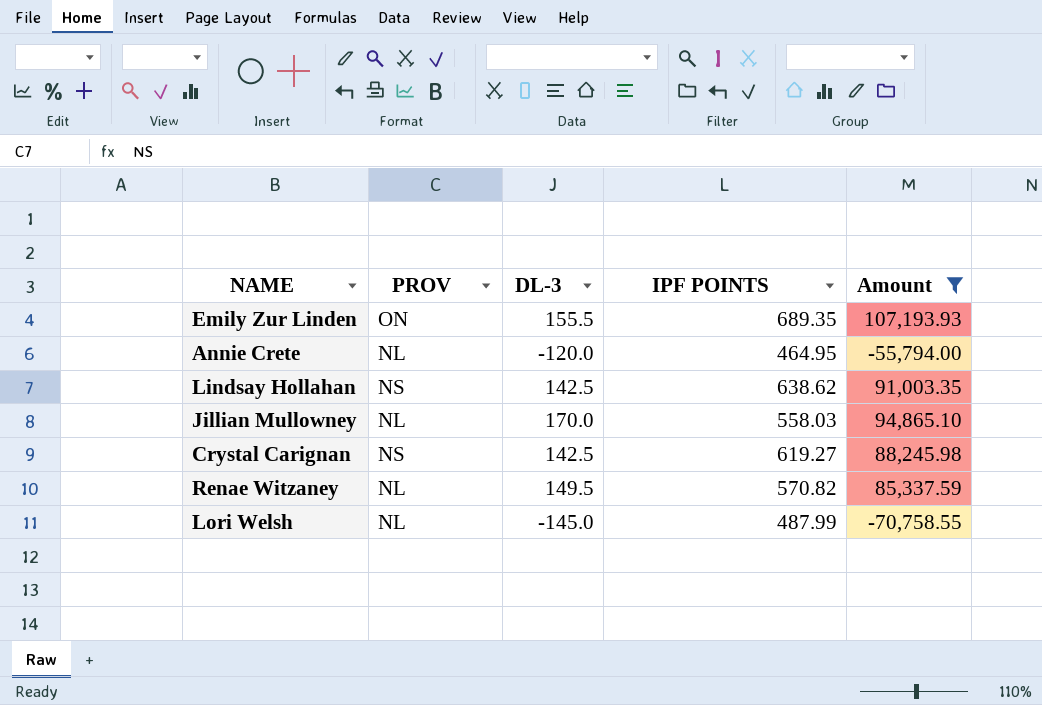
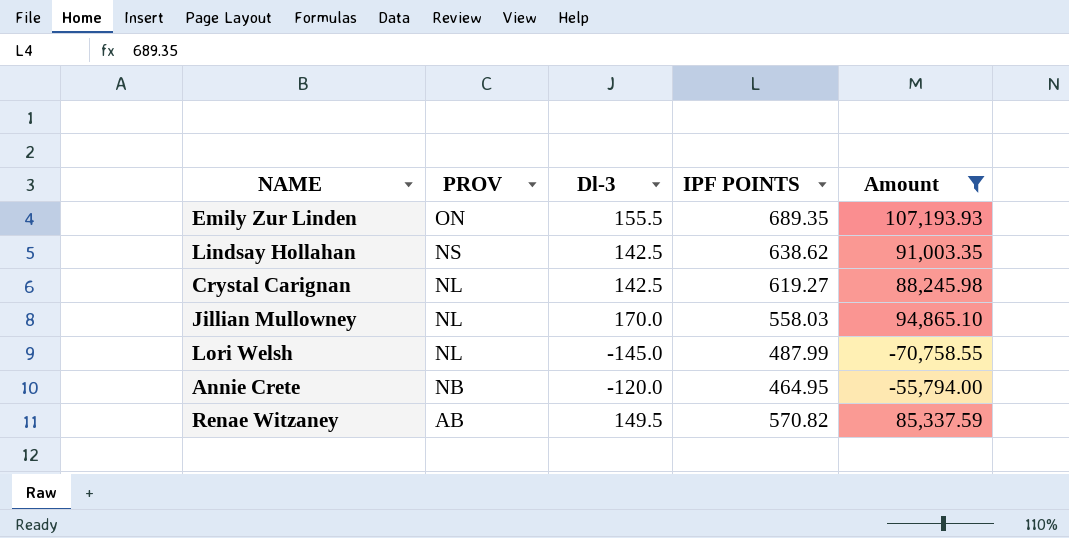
row order: none -> PROV descending
column name: DL-3 -> Dl-3
Crystal Carignan | PROV: NS -> NL
Annie Crete | PROV: NL -> NB
Renae Witzaney | PROV: NL -> AB

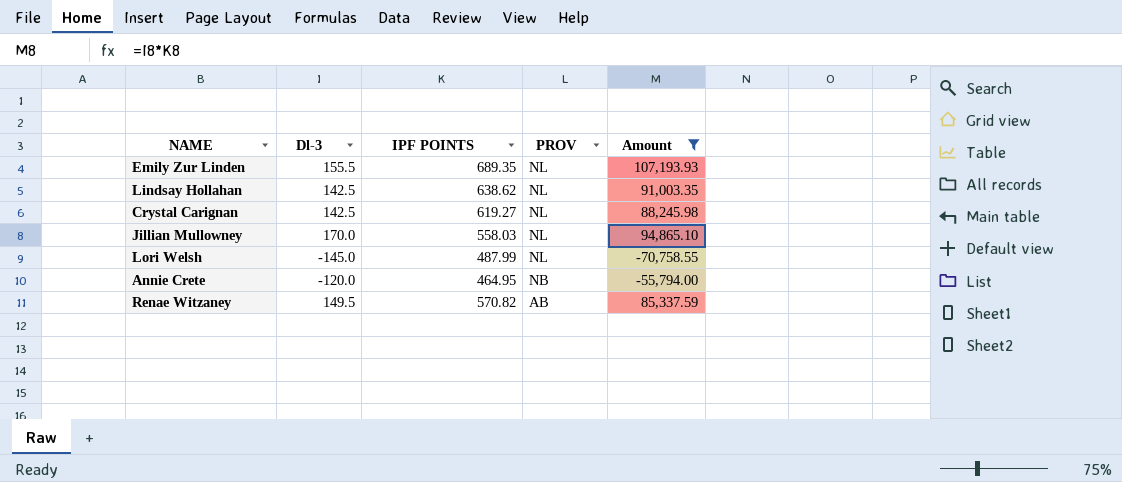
column PROV | position: 2 -> 4
Emily Zur Linden | PROV: ON -> NL
Lindsay Hollahan | PROV: NS -> NL

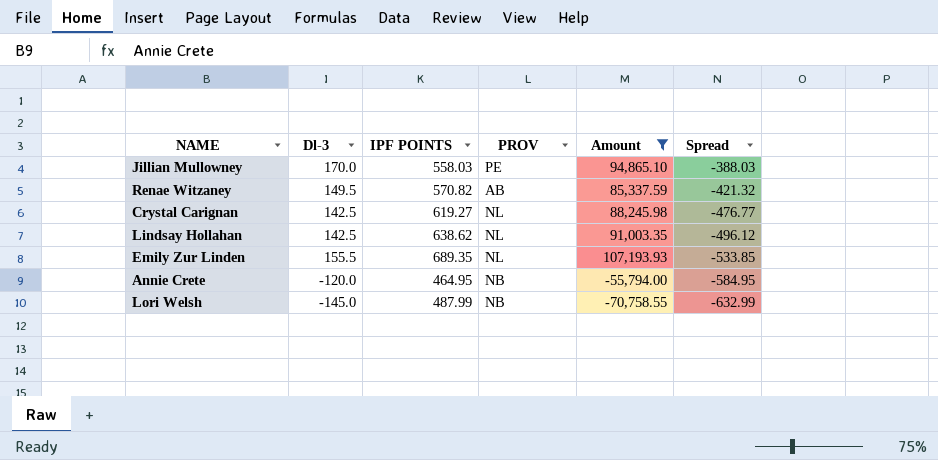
row order: PROV descending -> Spread descending
column Spread | formula: none -> [Dl-3] - [IPF POINTS]
Jillian Mullowney | PROV: NL -> PE
Lori Welsh | PROV: NL -> NB

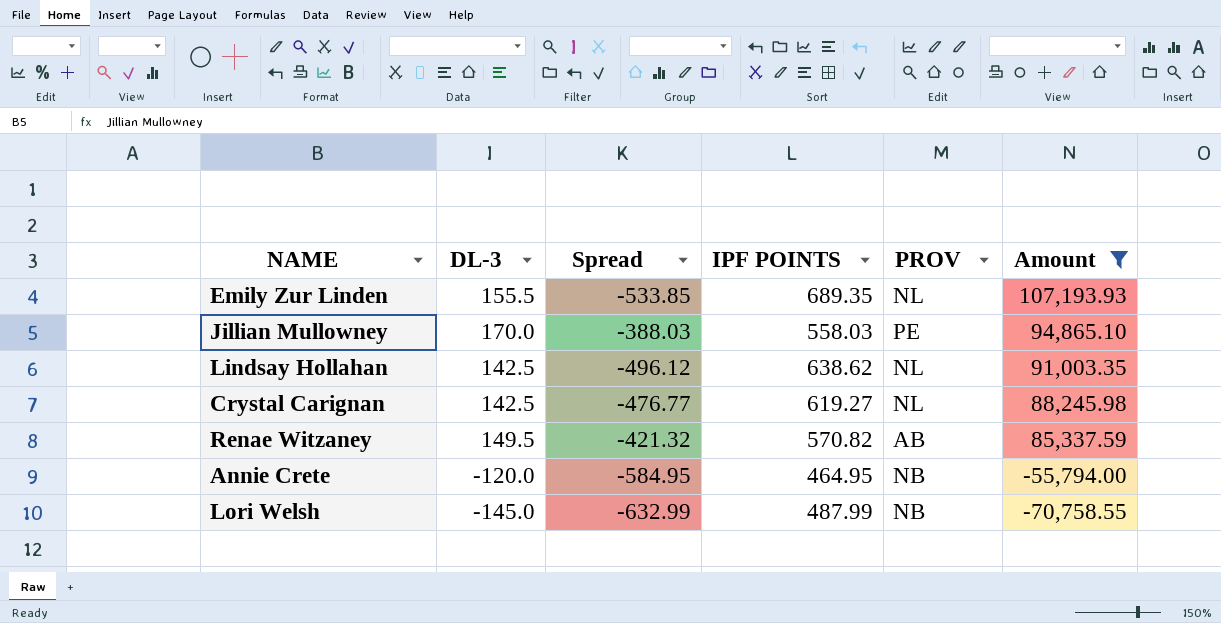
row order: Spread descending -> Amount descending
column name: Dl-3 -> DL-3
column Spread | position: 6 -> 3

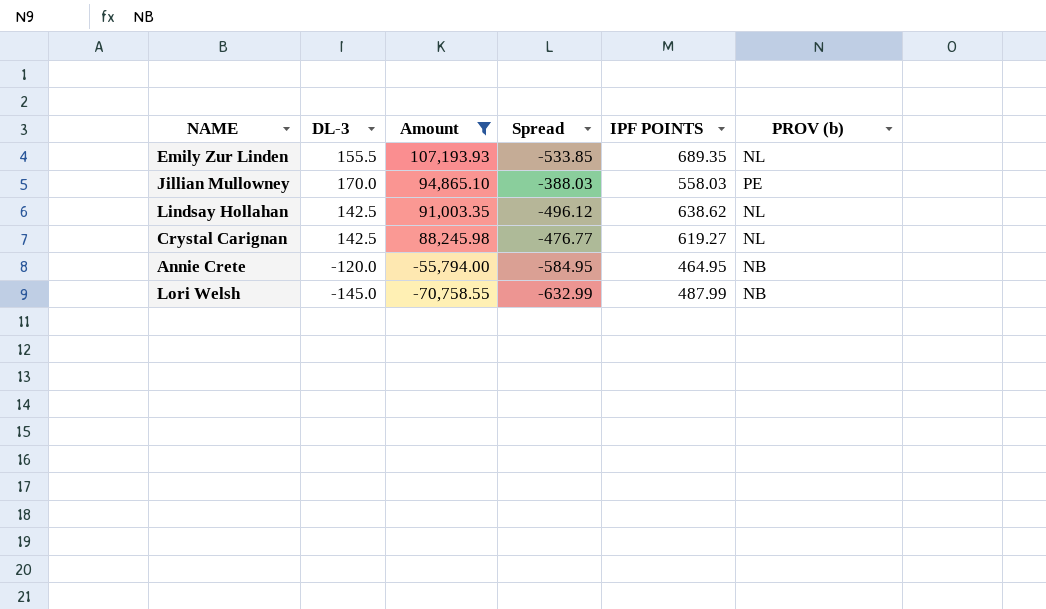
column Amount | position: 6 -> 3
column name: PROV -> PROV (b)
row Renae Witzaney: 149.5 | -421.32 | 570.82 | AB | 85,337.59 -> none

